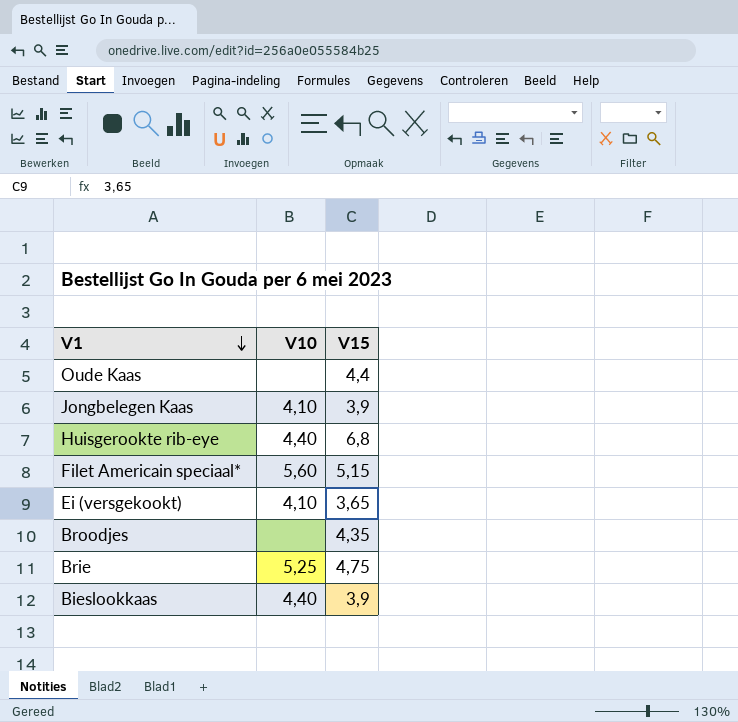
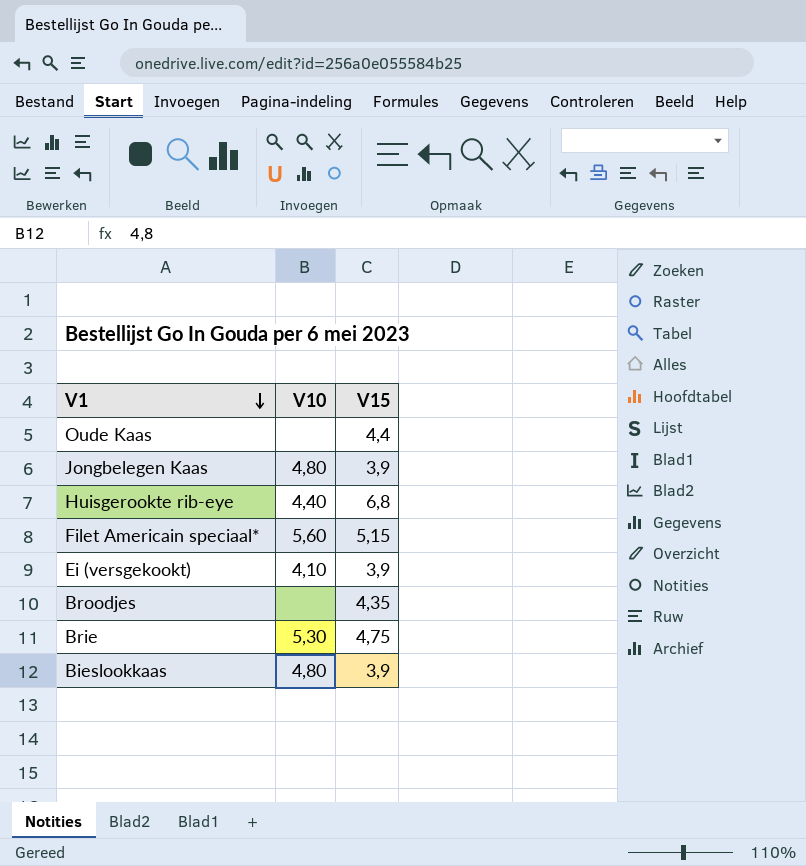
Jongbelegen Kaas | V10: 4,10 -> 4,80
Ei (versgekookt) | V15: 3,65 -> 3,9
Brie | V10: 5,25 -> 5,30
Bieslookkaas | V10: 4,40 -> 4,80

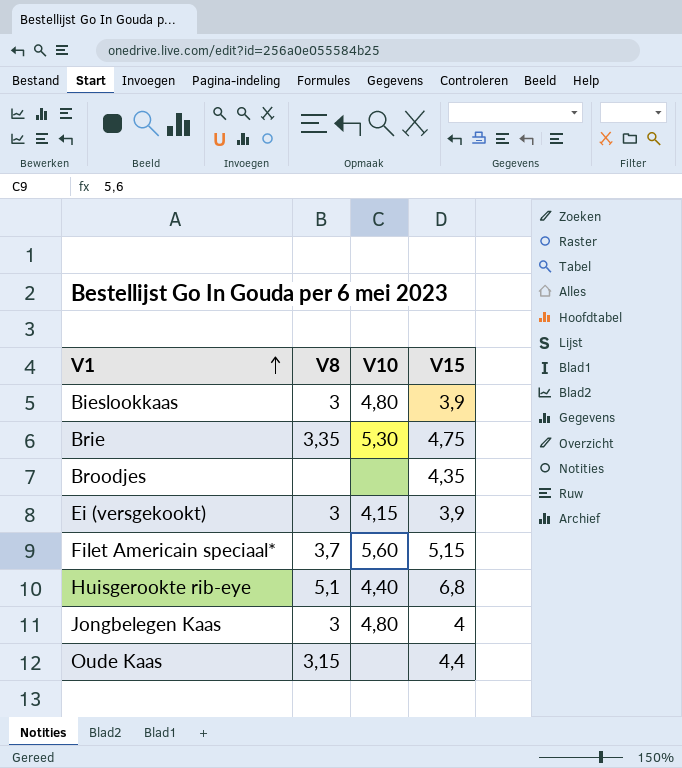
row order: V1 descending -> V1 ascending
column V8 | position: none -> 2
Ei (versgekookt) | V10: 4,10 -> 4,15
Jongbelegen Kaas | V15: 3,9 -> 4

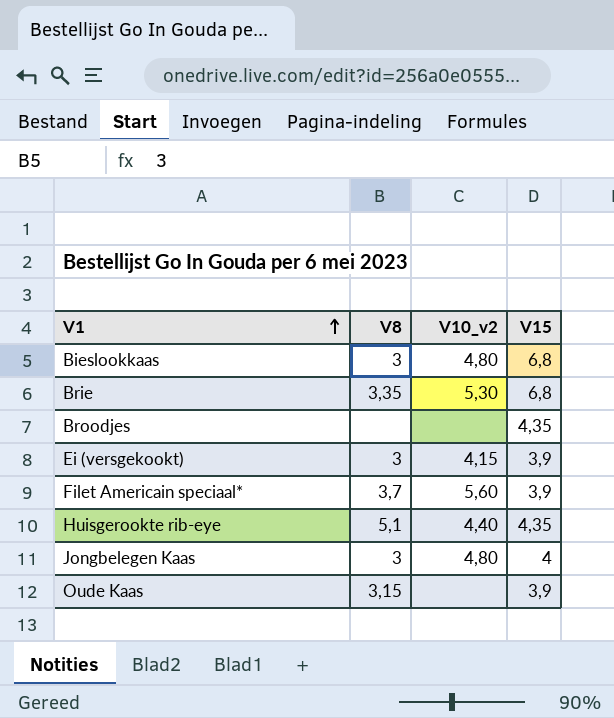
column name: V10 -> V10_v2
Bieslookkaas | V15: 3,9 -> 6,8
Brie | V15: 4,75 -> 6,8
Filet Americain speciaal* | V15: 5,15 -> 3,9
Huisgerookte rib-eye | V15: 6,8 -> 4,35
Oude Kaas | V15: 4,4 -> 3,9

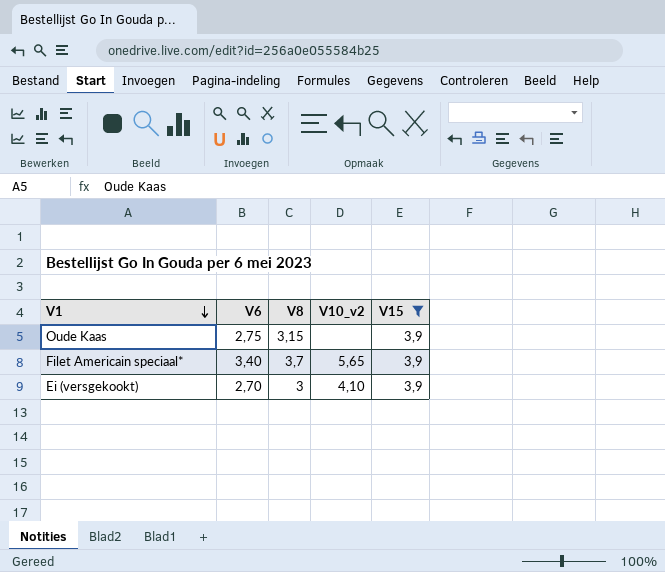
filter: none -> V15 = 3,9
row order: V1 ascending -> V1 descending
column V6 | position: none -> 2
Filet Americain speciaal* | V10_v2: 5,60 -> 5,65
Ei (versgekookt) | V10_v2: 4,15 -> 4,10

